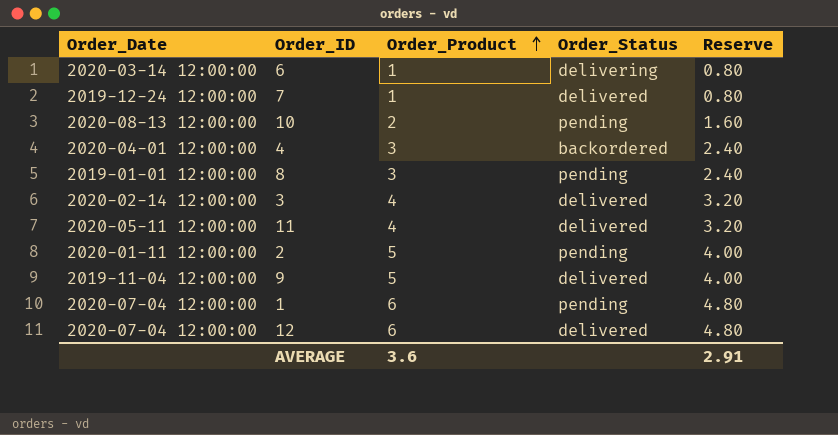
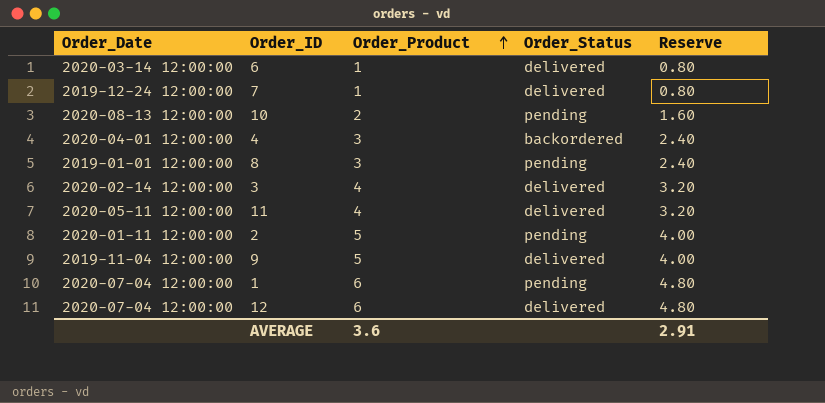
6 | Order_Status: delivering -> delivered

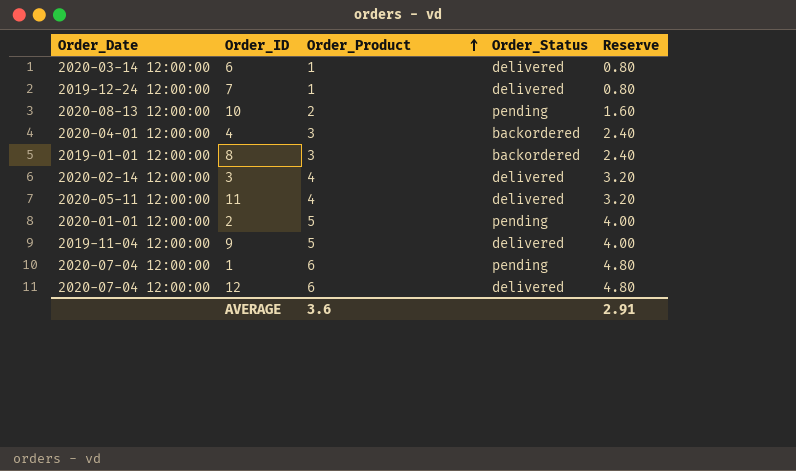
8 | Order_Status: pending -> backordered
2 | Order_Date: 2020-01-11 12:00:00 -> 2020-01-01 12:00:00

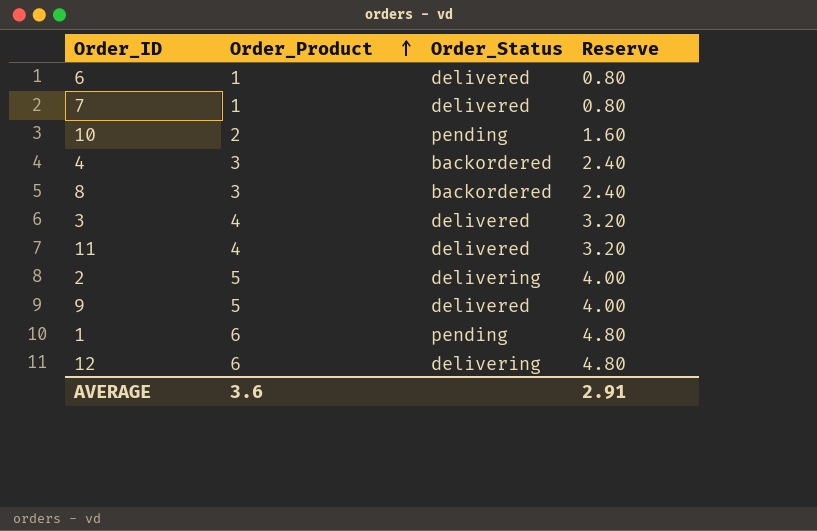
column Order_Date | position: 1 -> none
2 | Order_Status: pending -> delivering
12 | Order_Status: delivered -> delivering

